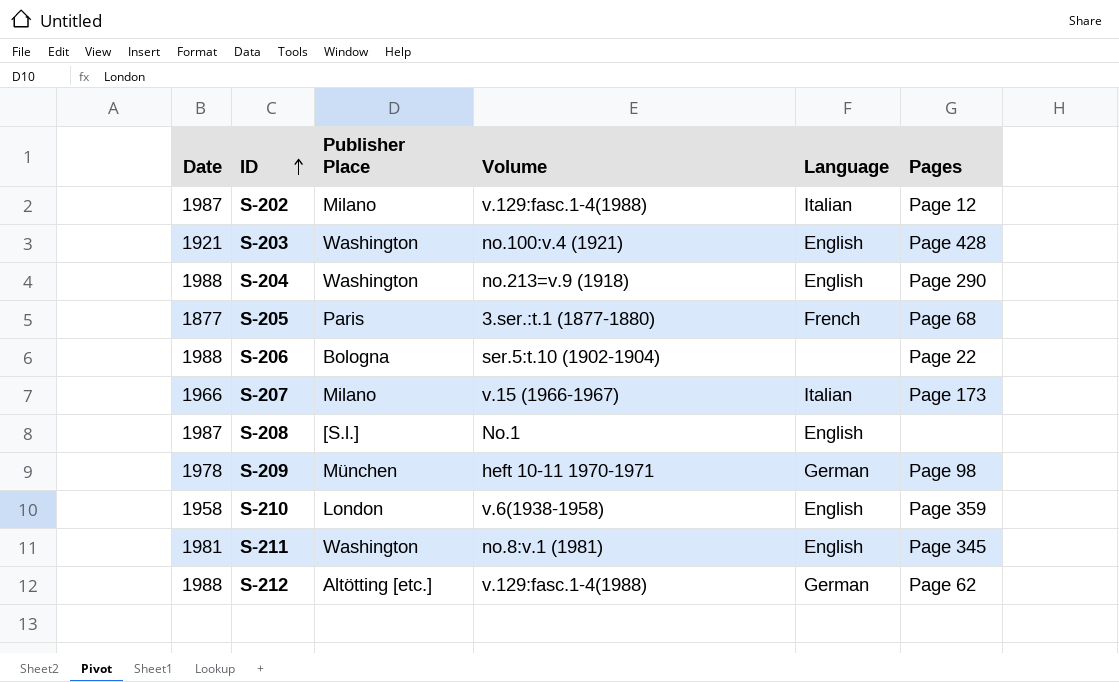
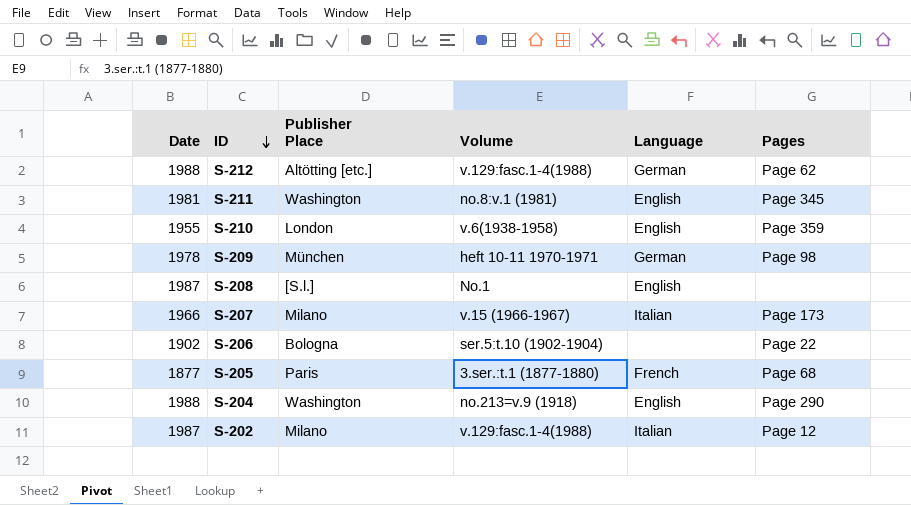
row order: ID ascending -> ID descending
row S-203: 1921 | Washington | no.100:v.4 (1921) | English | Page 428 -> none
S-210 | Date: 1958 -> 1955
S-206 | Date: 1988 -> 1902

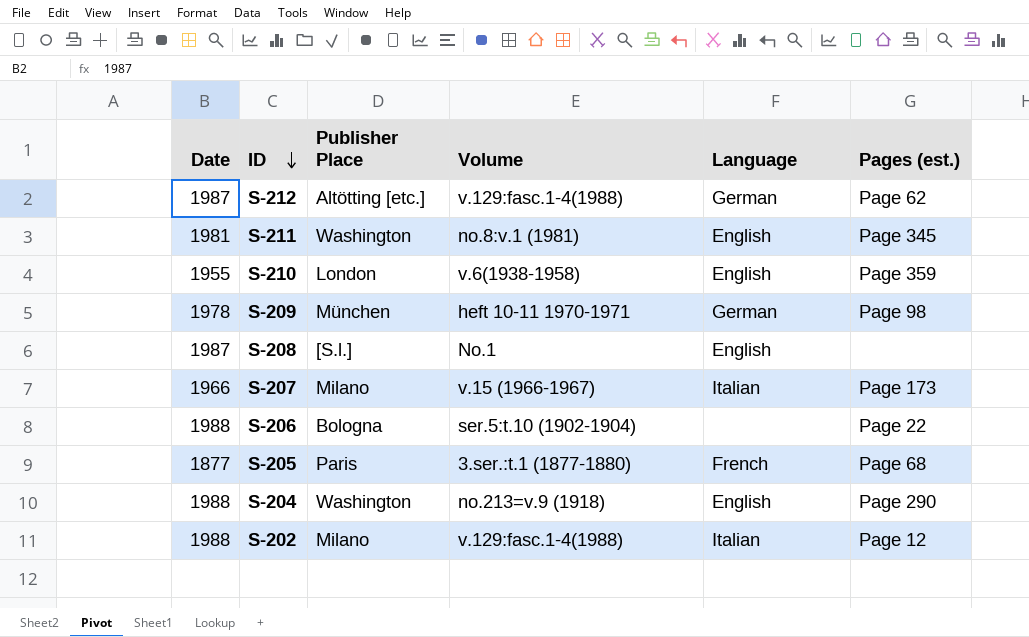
column name: Pages -> Pages (est.)
S-212 | Date: 1988 -> 1987
S-206 | Date: 1902 -> 1988
S-202 | Date: 1987 -> 1988

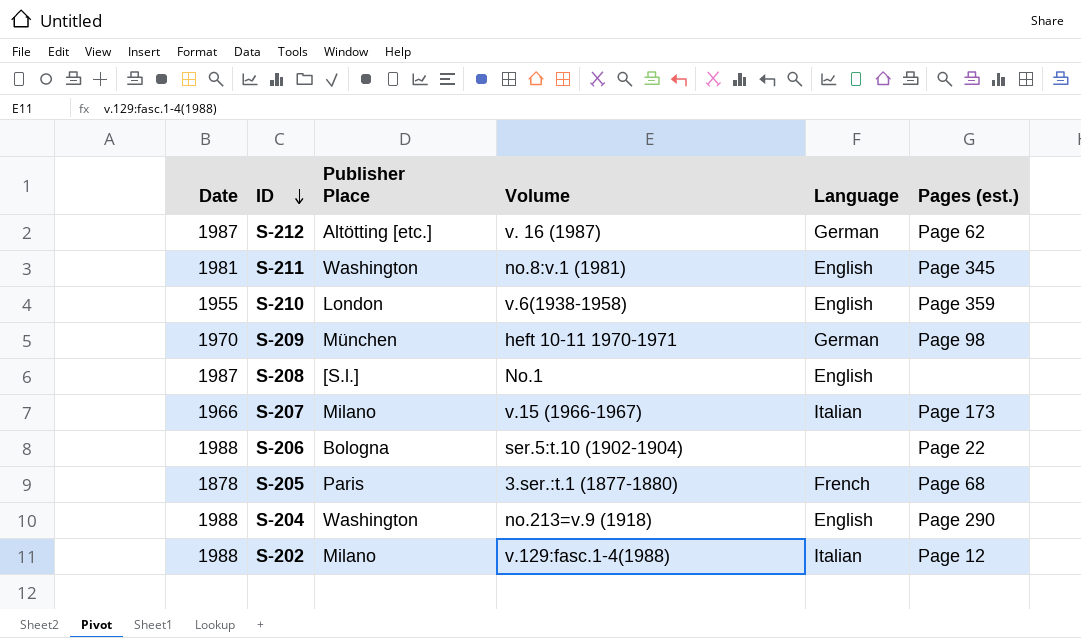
S-212 | Volume: v.129:fasc.1-4(1988) -> v. 16 (1987)
S-209 | Date: 1978 -> 1970
S-205 | Date: 1877 -> 1878

